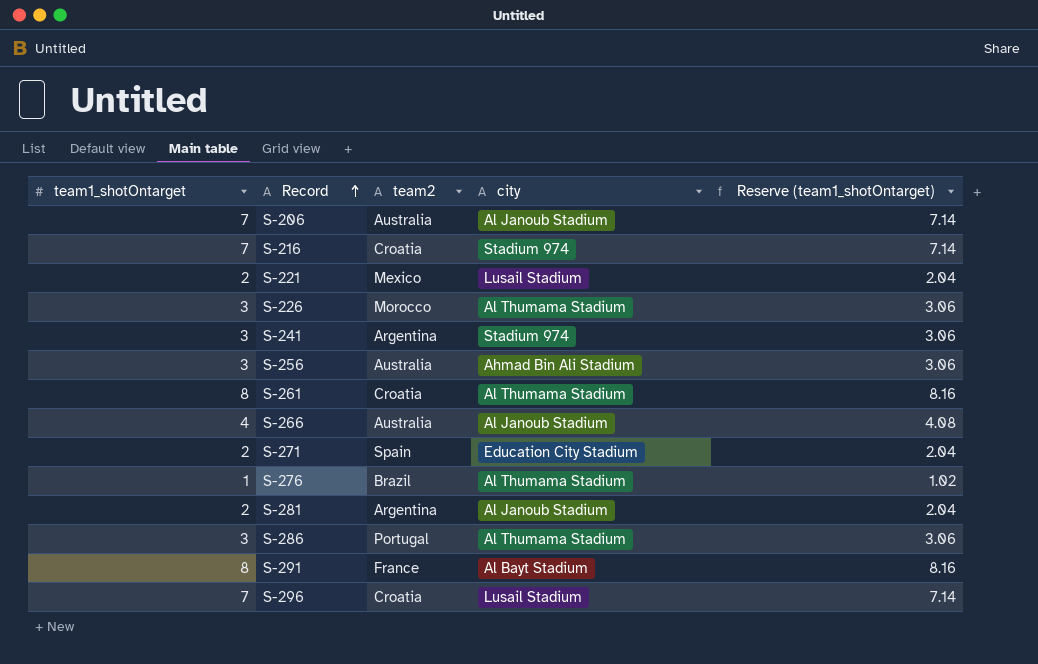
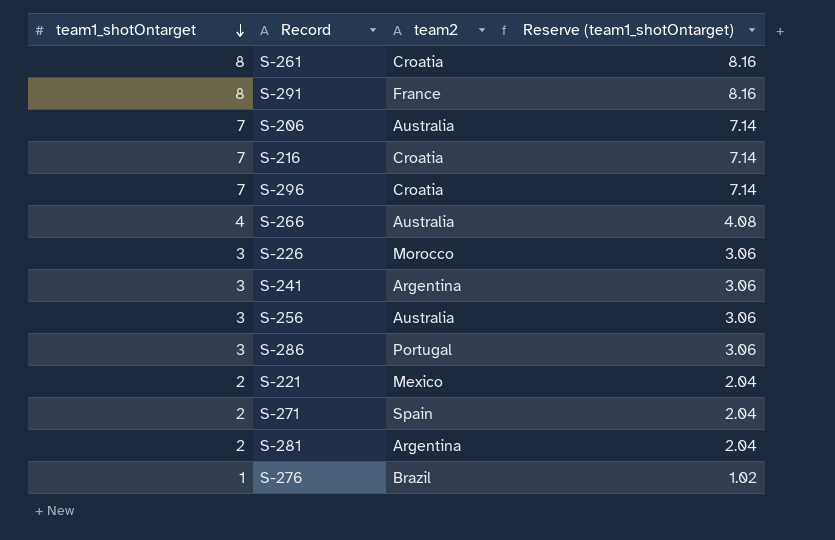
row order: Record ascending -> team1_shotOntarget descending
column city | position: 4 -> none

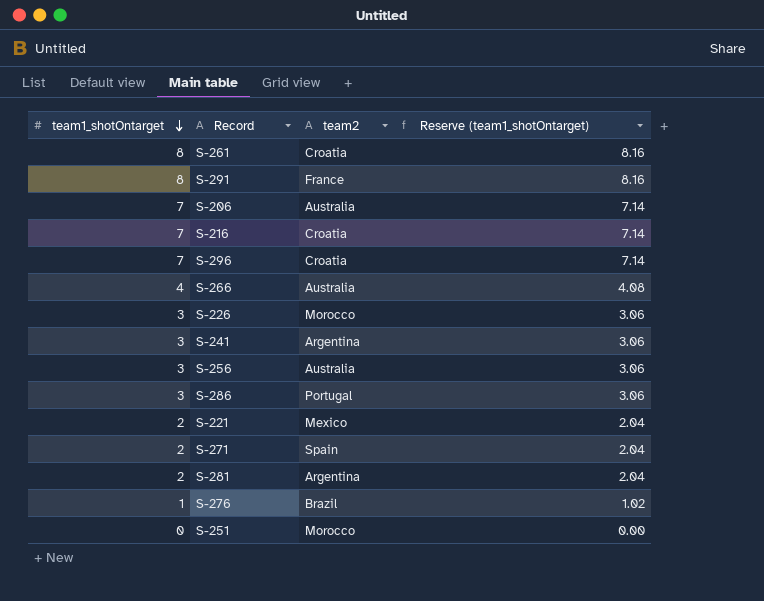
row S-251: none -> 0 | Morocco | 0.00

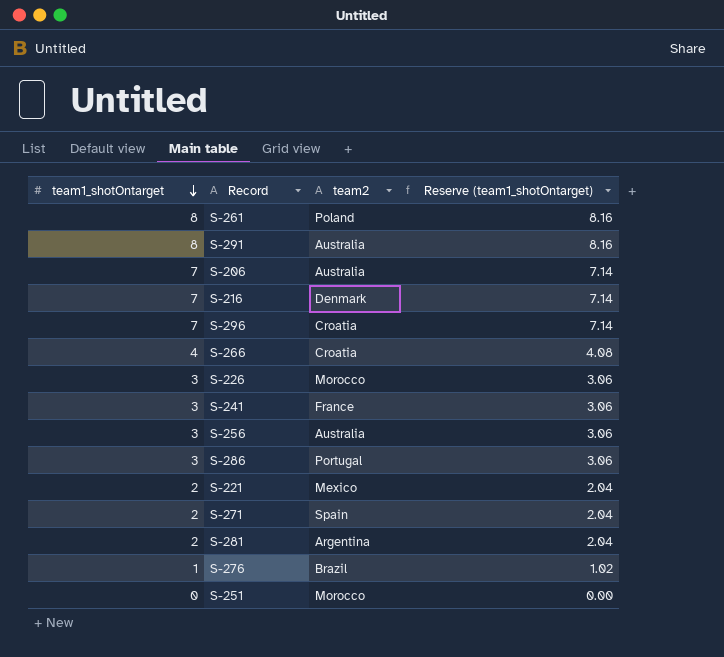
S-261 | team2: Croatia -> Poland
S-291 | team2: France -> Australia
S-216 | team2: Croatia -> Denmark
S-266 | team2: Australia -> Croatia
S-241 | team2: Argentina -> France

